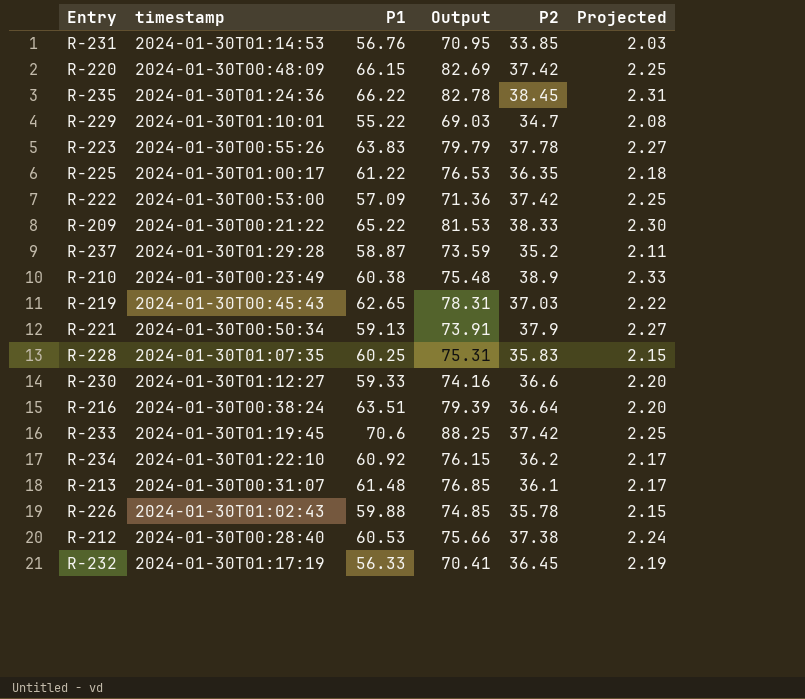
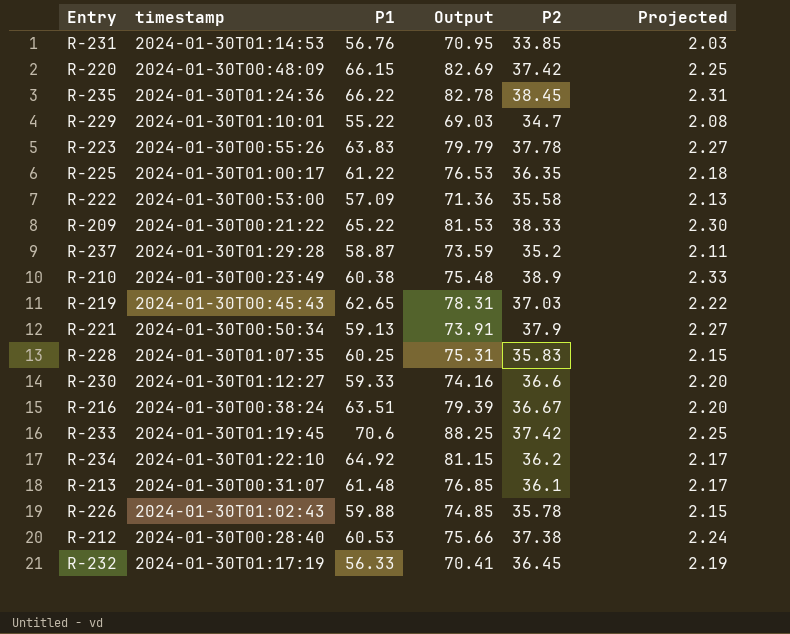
R-222 | P2: 37.42 -> 35.58
R-222 | Projected: 2.25 -> 2.13
R-216 | P2: 36.64 -> 36.67
R-234 | P1: 60.92 -> 64.92
R-234 | Output: 76.15 -> 81.15

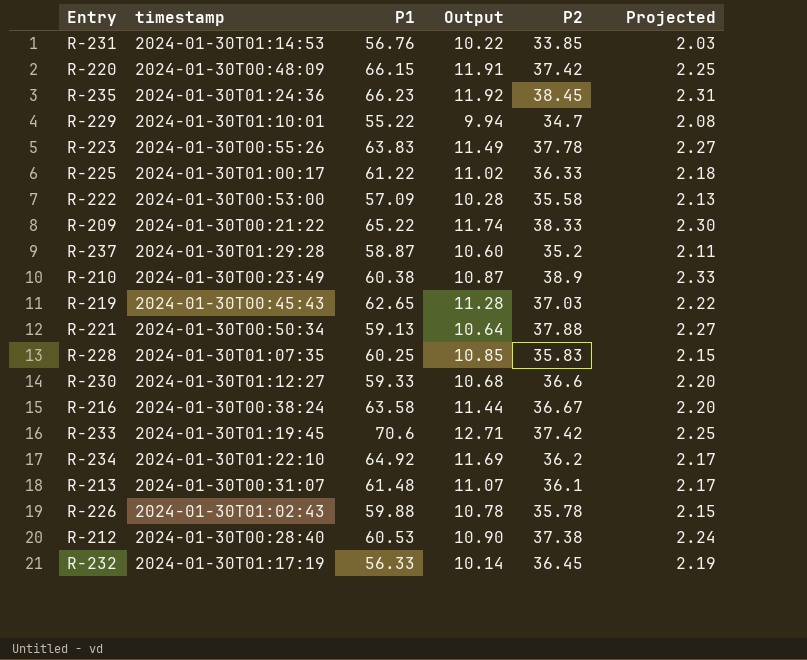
column Output | formula: [P1] * 1.25 -> [P1] * 0.18
R-235 | P1: 66.22 -> 66.23
R-225 | P2: 36.35 -> 36.33
R-221 | P2: 37.9 -> 37.88
R-216 | P1: 63.51 -> 63.58

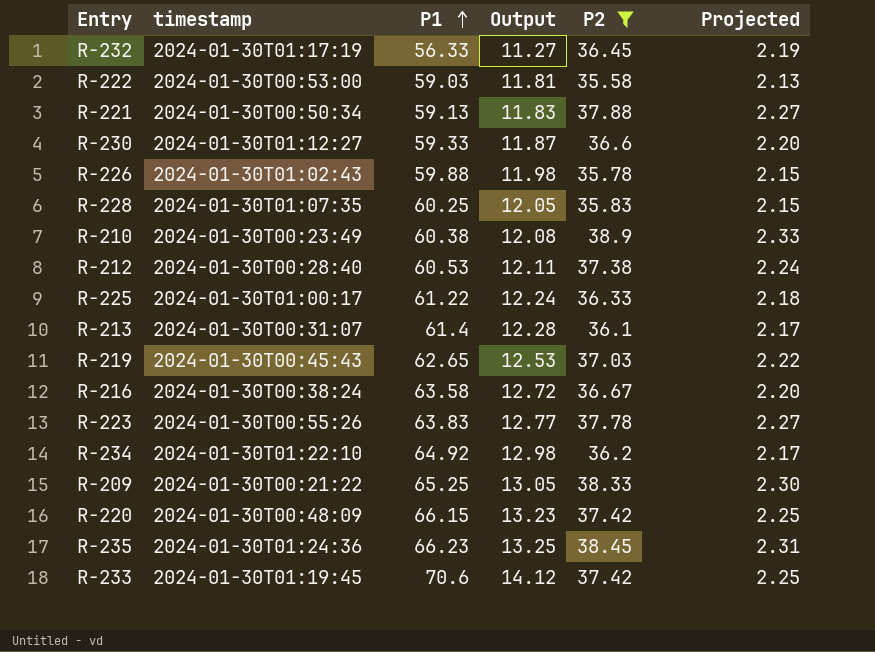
filter: none -> P2 >= 35.58
row order: none -> P1 ascending
column Output | formula: [P1] * 0.18 -> [P1] * 0.2
R-222 | P1: 57.09 -> 59.03
R-213 | P1: 61.48 -> 61.4
R-209 | P1: 65.22 -> 65.25

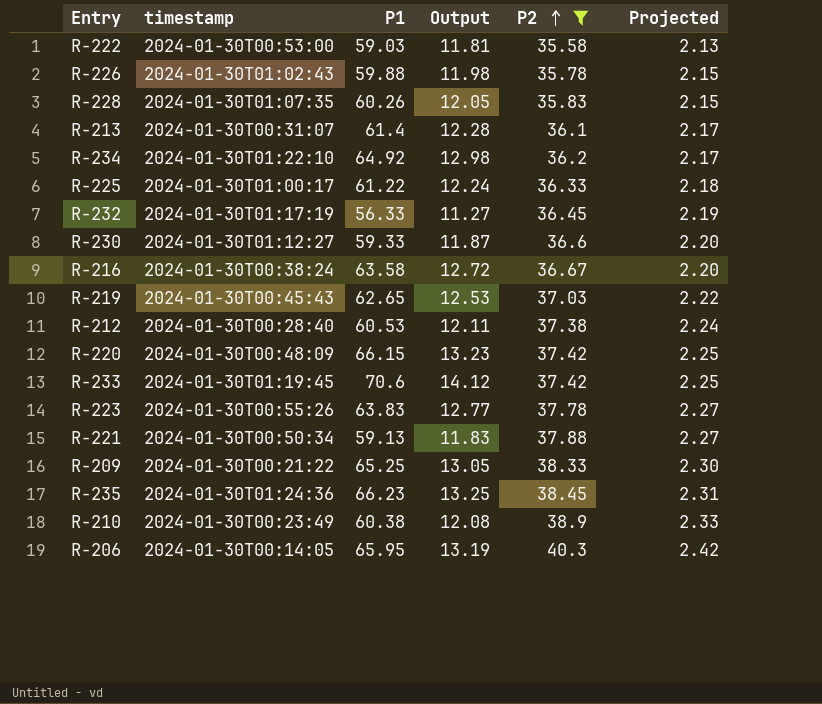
row order: P1 ascending -> P2 ascending
R-228 | P1: 60.25 -> 60.26
row R-206: none -> 2024-01-30T00:14:05 | 65.95 | 13.19 | 40.3 | 2.42

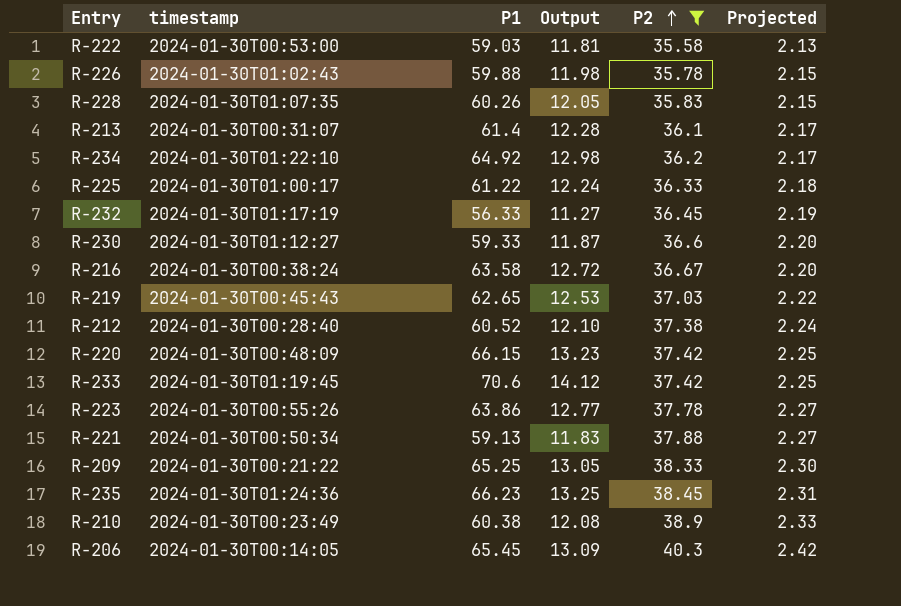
R-212 | P1: 60.53 -> 60.52
R-212 | Output: 12.11 -> 12.10
R-223 | P1: 63.83 -> 63.86
R-206 | P1: 65.95 -> 65.45
R-206 | Output: 13.19 -> 13.09

